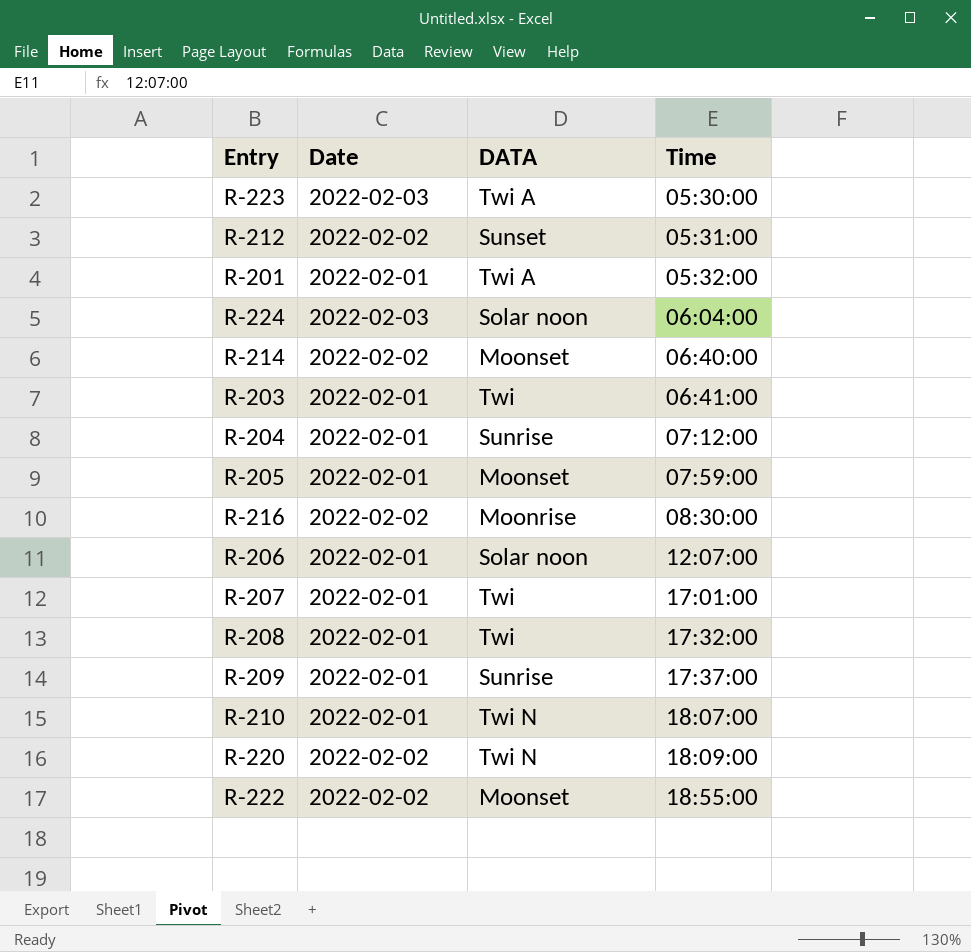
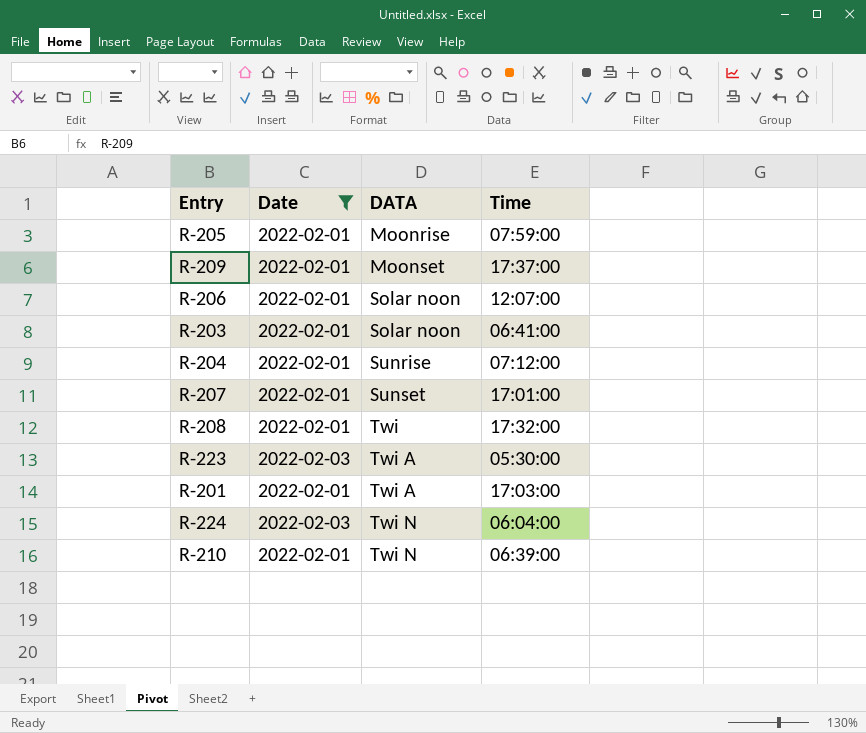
filter: none -> Date != 2022-02-02
row order: Time ascending -> DATA ascending
R-205 | DATA: Moonset -> Moonrise
R-209 | DATA: Sunrise -> Moonset
R-203 | DATA: Twi -> Solar noon
R-207 | DATA: Twi -> Sunset
R-201 | Time: 05:32:00 -> 17:03:00
R-224 | DATA: Solar noon -> Twi N
R-210 | Time: 18:07:00 -> 06:39:00

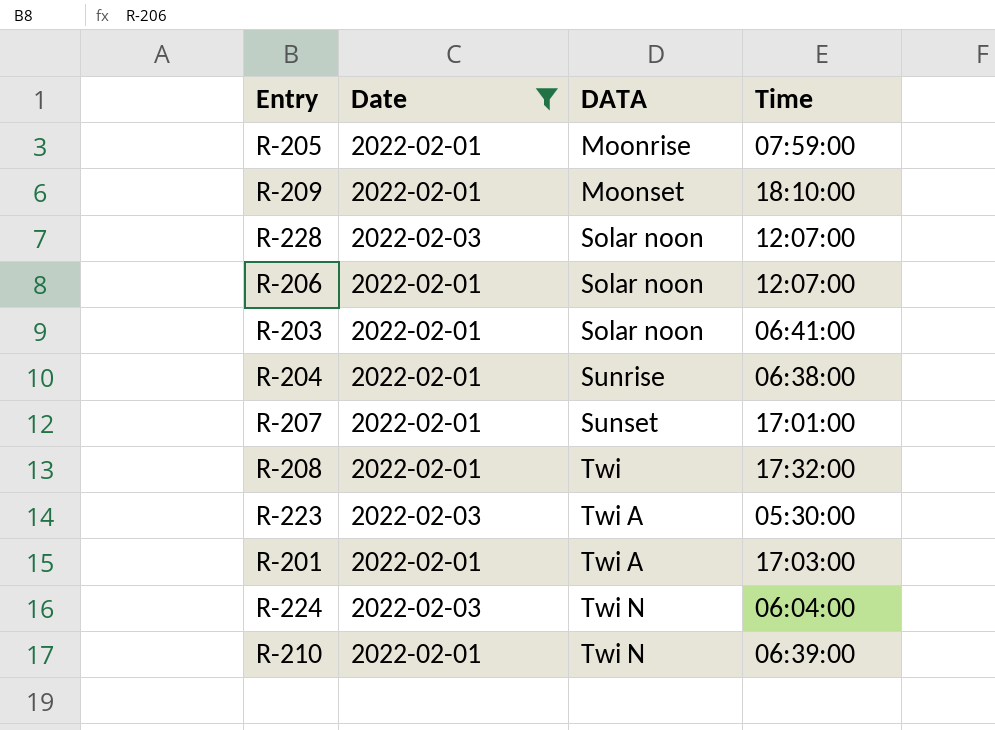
R-209 | Time: 17:37:00 -> 18:10:00
row R-228: none -> 2022-02-03 | Solar noon | 12:07:00
R-204 | Time: 07:12:00 -> 06:38:00

